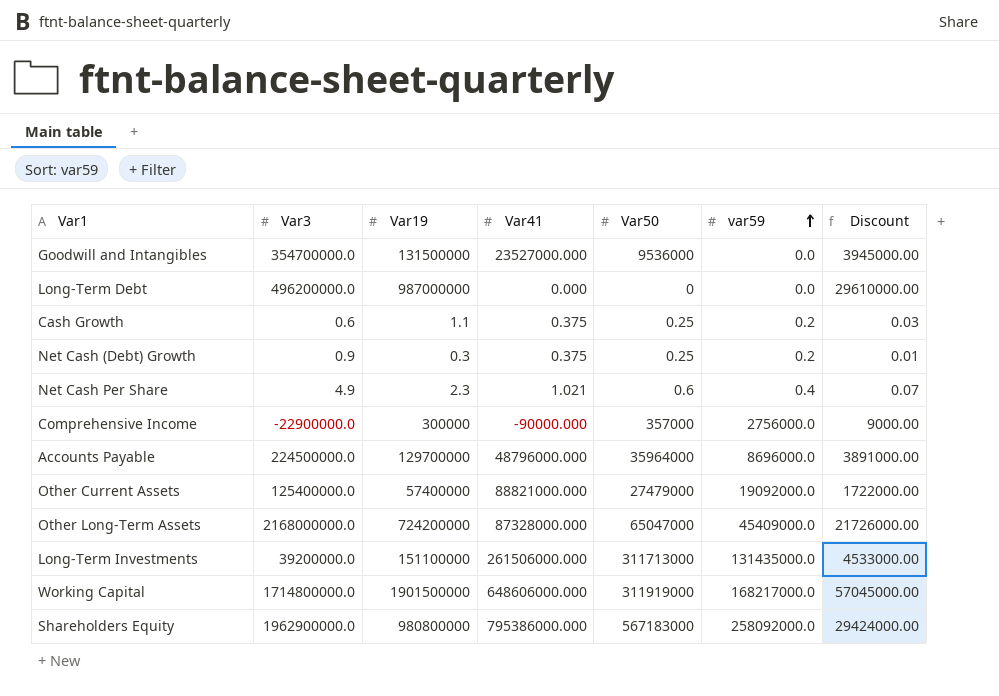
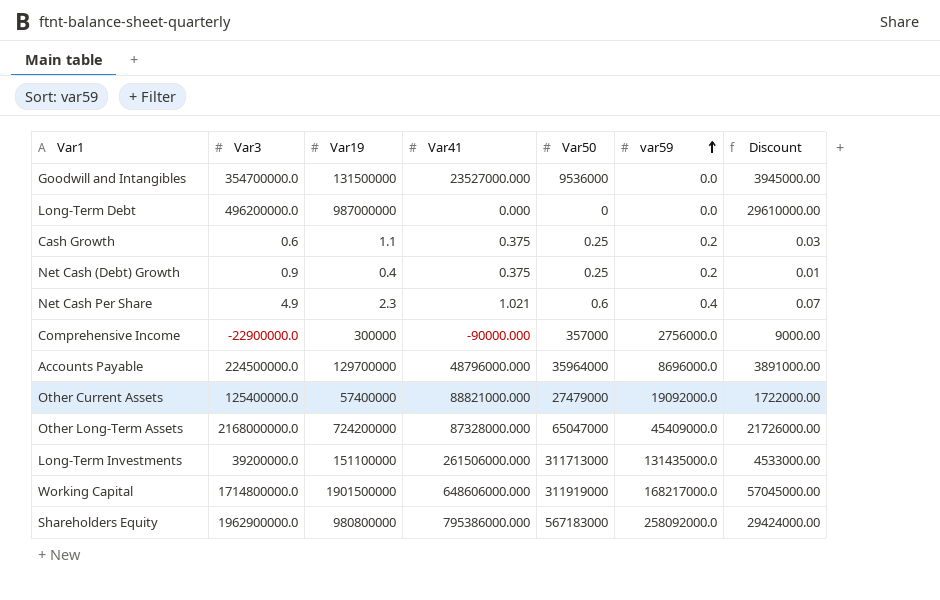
Net Cash (Debt) Growth | Var19: 0.3 -> 0.4

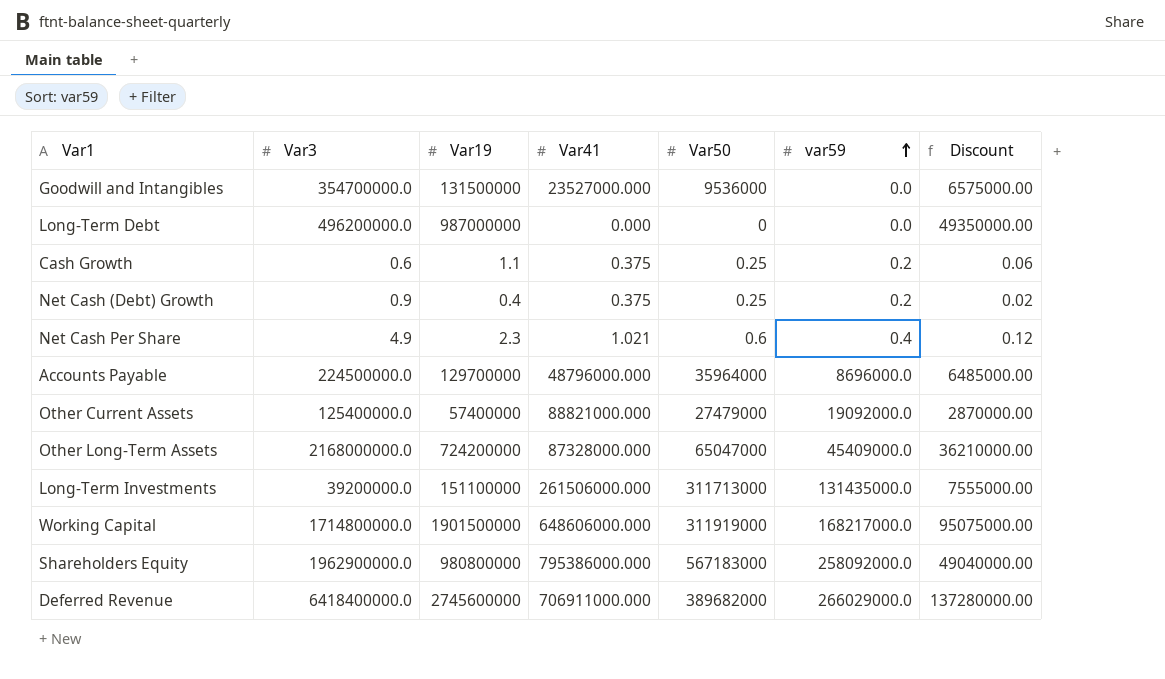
column Discount | formula: [Var19] * 0.03 -> [Var19] * 0.05
row Comprehensive Income: -22900000.0 | 300000 | -90000.000 | 357000 | 2756000.0 | 9000.00 -> none
row Deferred Revenue: none -> 6418400000.0 | 2745600000 | 706911000.000 | 389682000 | 266029000.0 | 137280000.00

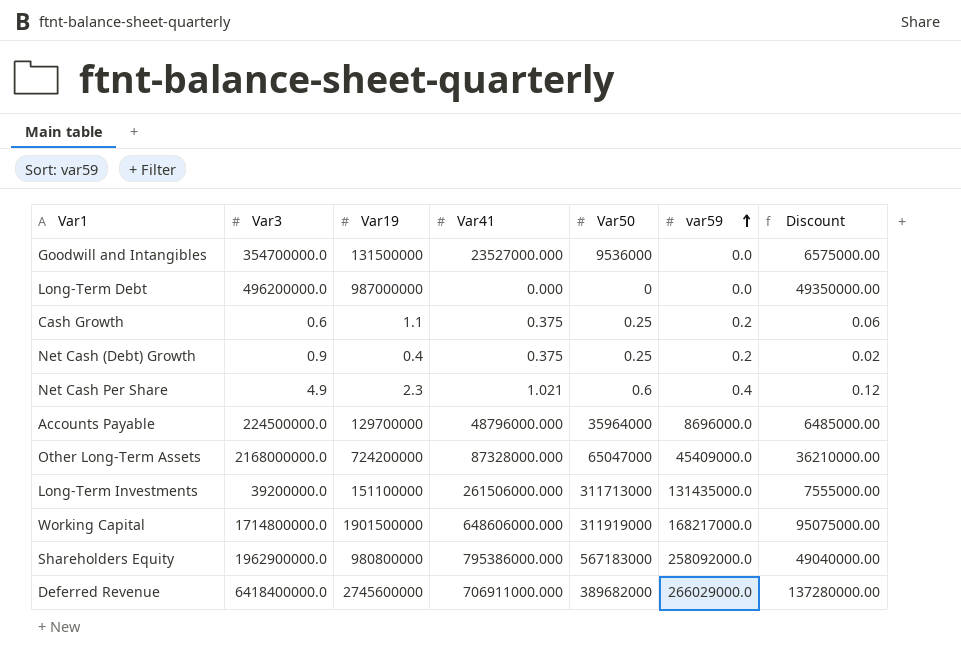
row Other Current Assets: 125400000.0 | 57400000 | 88821000.000 | 27479000 | 19092000.0 | 2870000.00 -> none

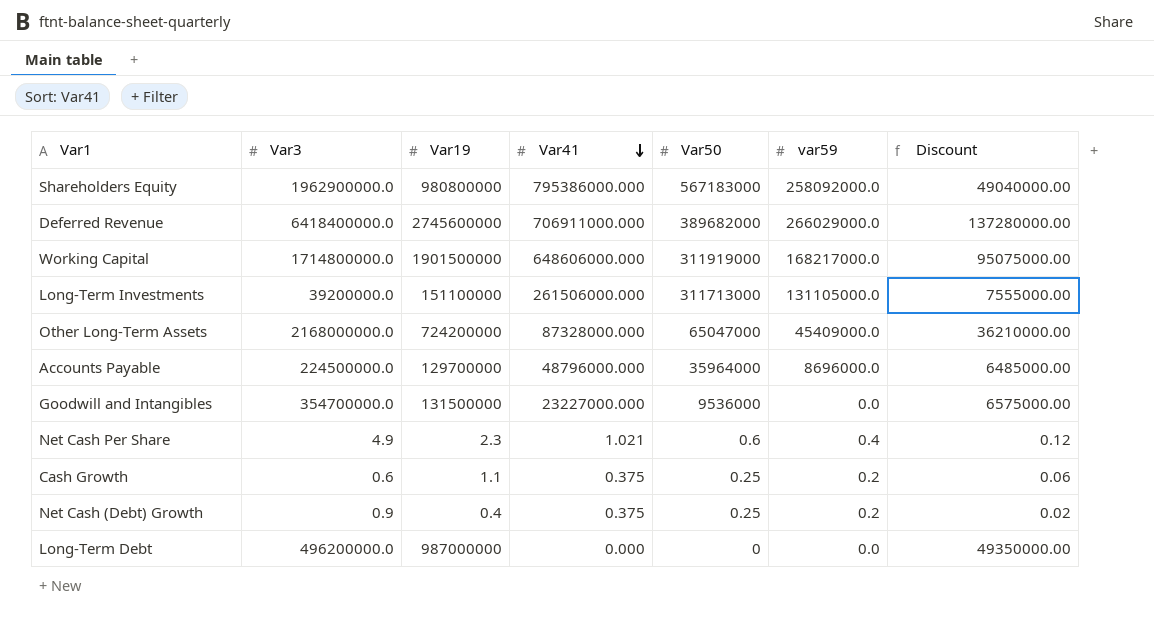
row order: var59 ascending -> Var41 descending
Long-Term Investments | var59: 131435000.0 -> 131105000.0
Goodwill and Intangibles | Var41: 23527000.000 -> 23227000.000

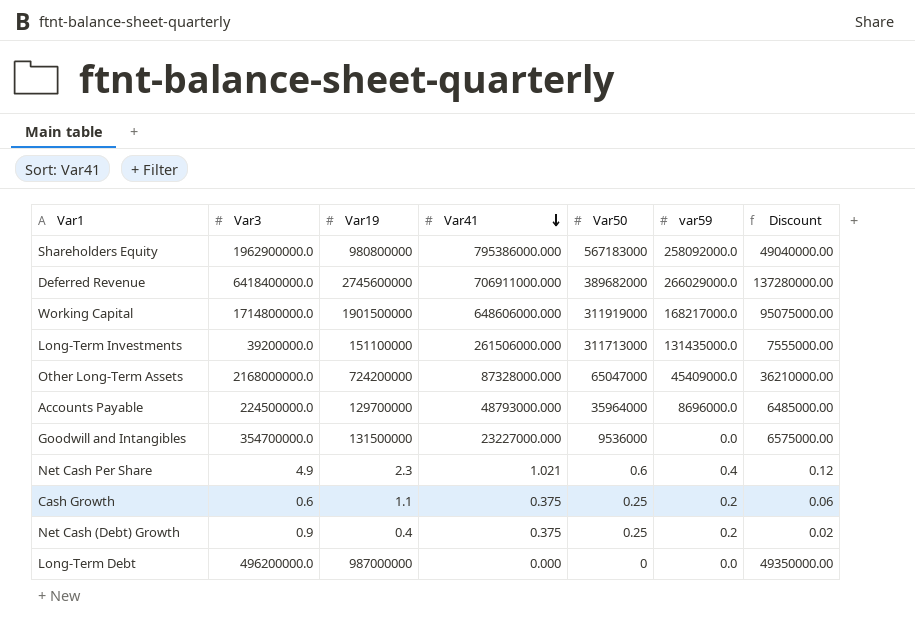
Long-Term Investments | var59: 131105000.0 -> 131435000.0
Accounts Payable | Var41: 48796000.000 -> 48793000.000

